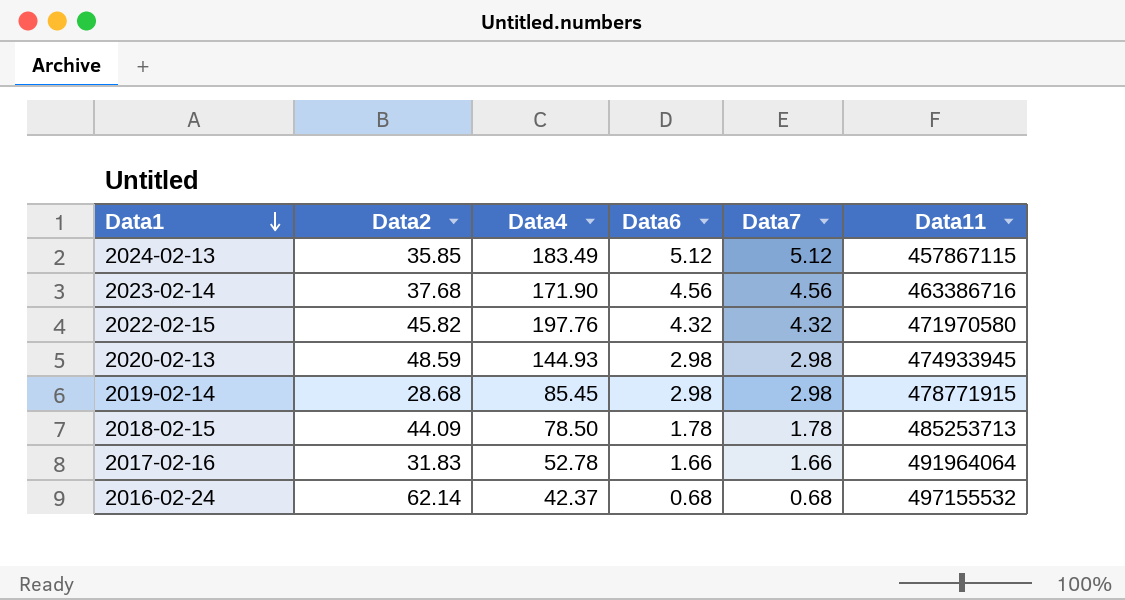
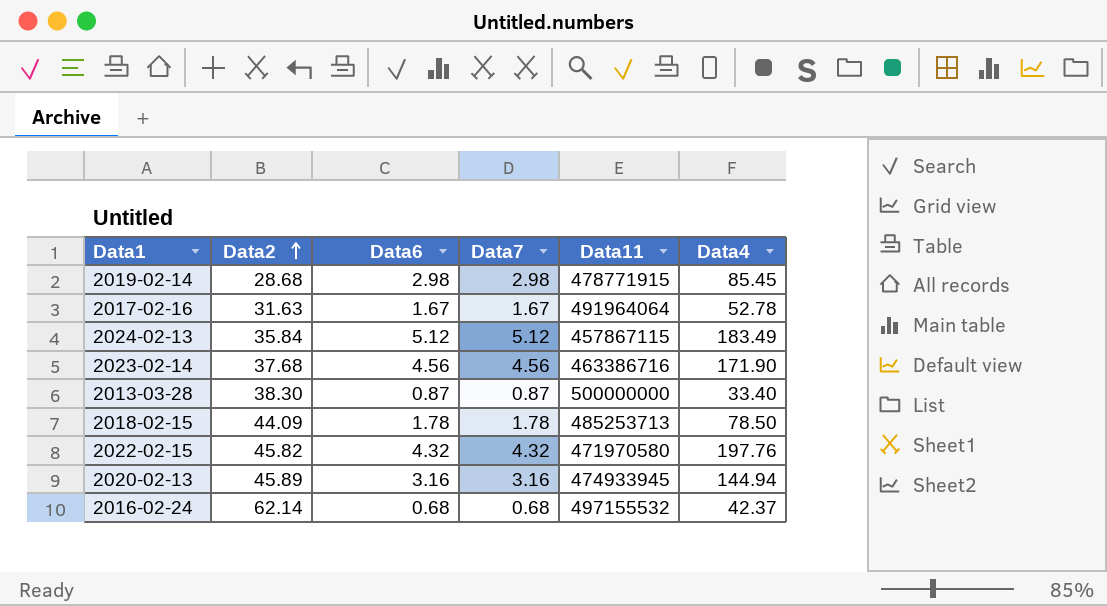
row order: Data1 descending -> Data2 ascending
column Data4 | position: 3 -> 6
2017-02-16 | Data2: 31.83 -> 31.63
2017-02-16 | Data6: 1.66 -> 1.67
2017-02-16 | Data7: 1.66 -> 1.67
2024-02-13 | Data2: 35.85 -> 35.84
row 2013-03-28: none -> 38.30 | 0.87 | 0.87 | 500000000 | 33.40
2020-02-13 | Data2: 48.59 -> 45.89
2020-02-13 | Data6: 2.98 -> 3.16
2020-02-13 | Data7: 2.98 -> 3.16
2020-02-13 | Data4: 144.93 -> 144.94

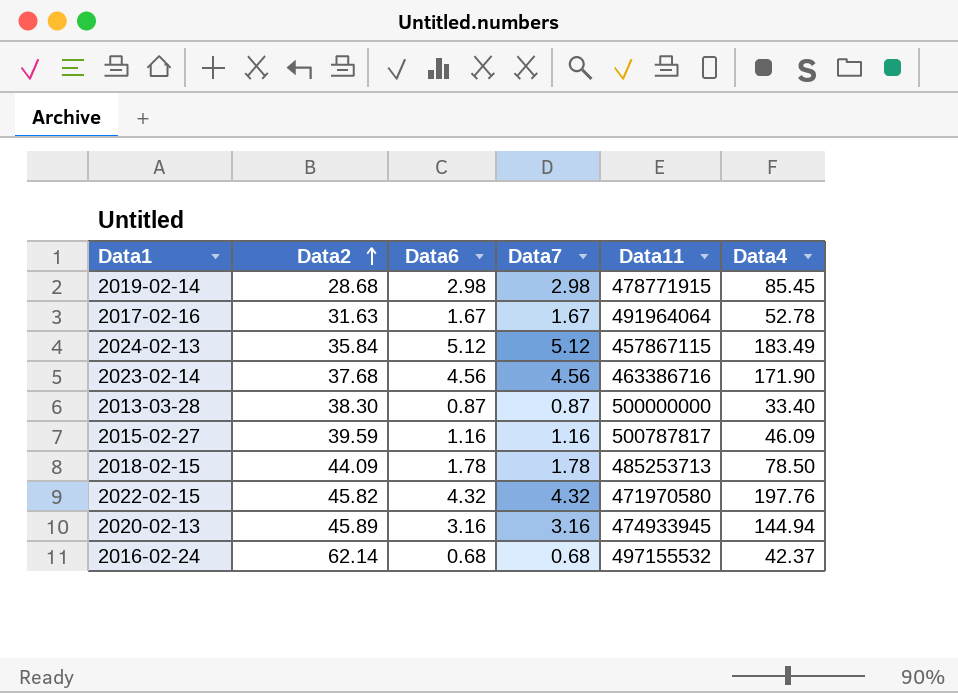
row 2015-02-27: none -> 39.59 | 1.16 | 1.16 | 500787817 | 46.09

